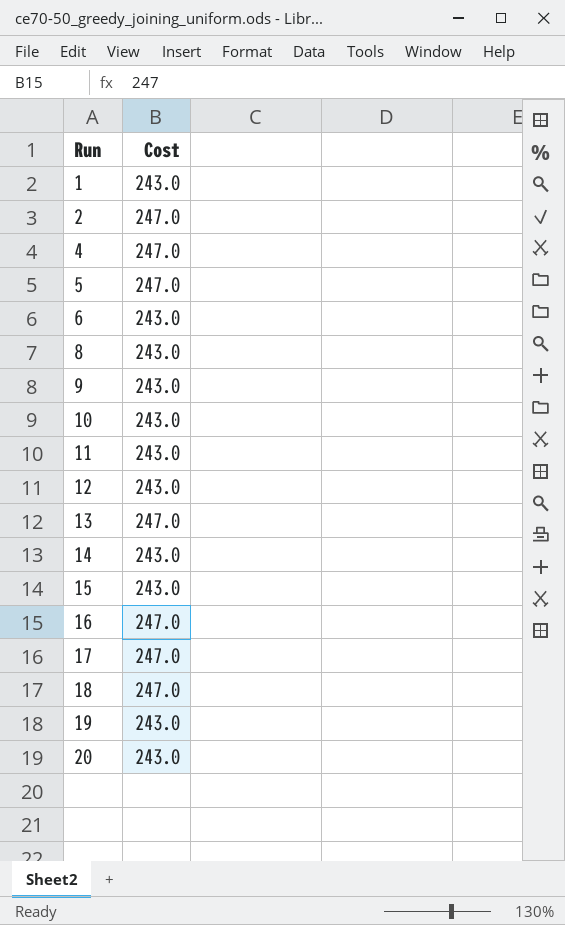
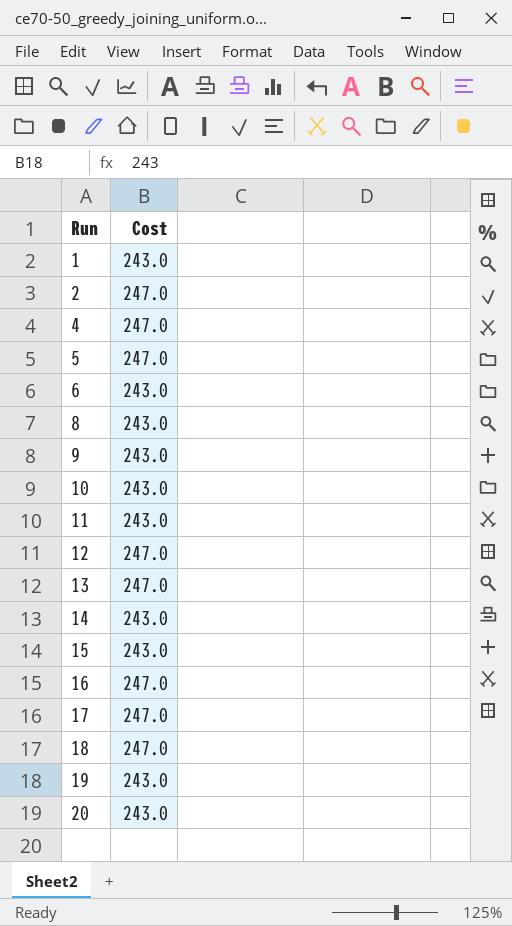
12 | Cost: 243.0 -> 247.0

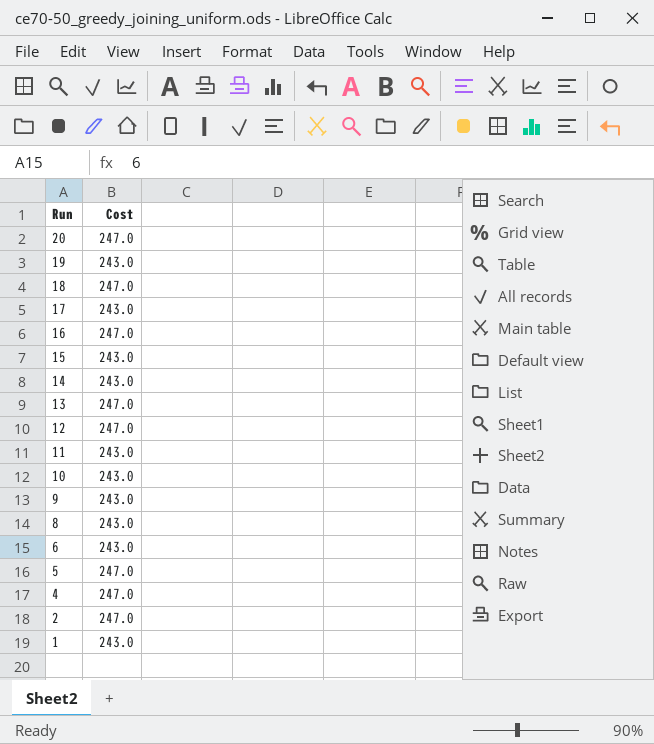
row order: Run ascending -> Run descending
20 | Cost: 243.0 -> 247.0
17 | Cost: 247.0 -> 243.0

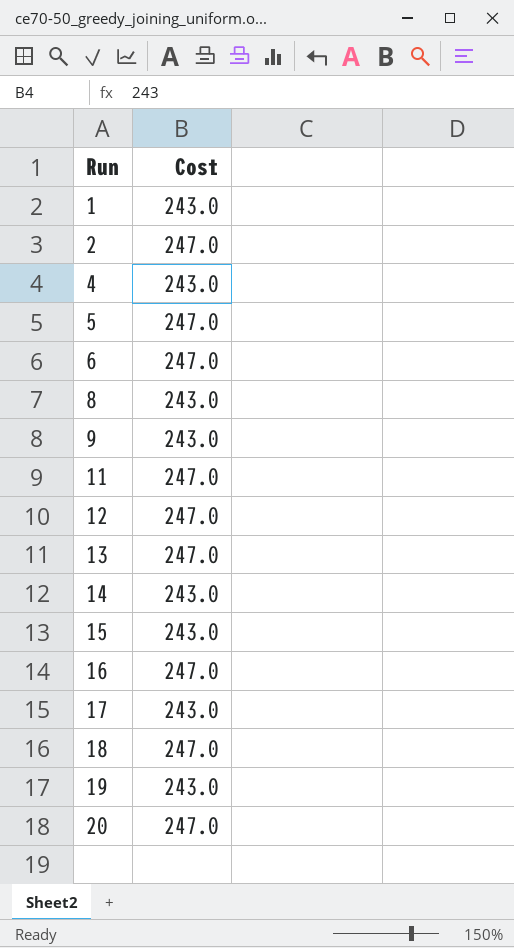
row order: Run descending -> Run ascending
row 10: 243.0 -> none
4 | Cost: 247.0 -> 243.0
6 | Cost: 243.0 -> 247.0
11 | Cost: 243.0 -> 247.0

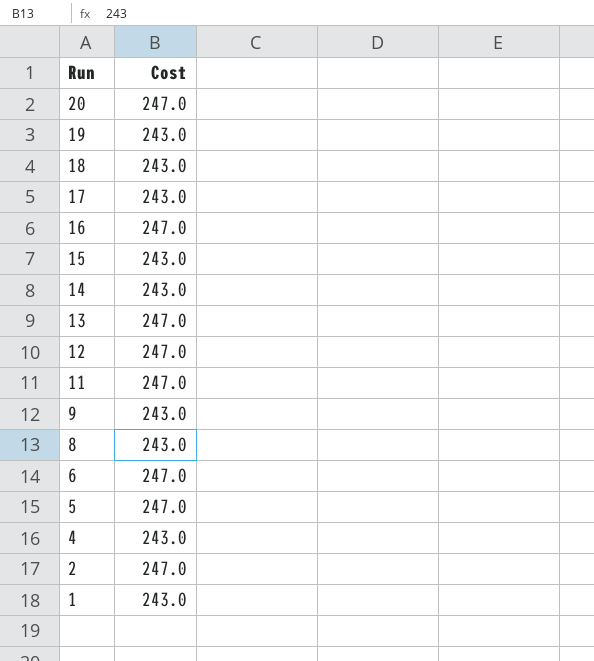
row order: Run ascending -> Run descending
18 | Cost: 247.0 -> 243.0

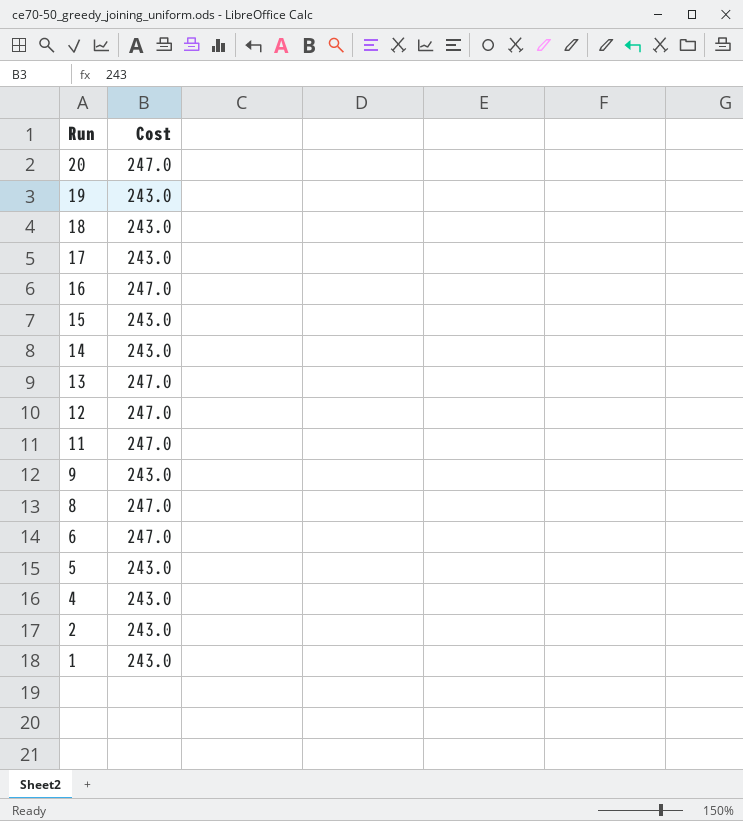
8 | Cost: 243.0 -> 247.0
5 | Cost: 247.0 -> 243.0
2 | Cost: 247.0 -> 243.0

